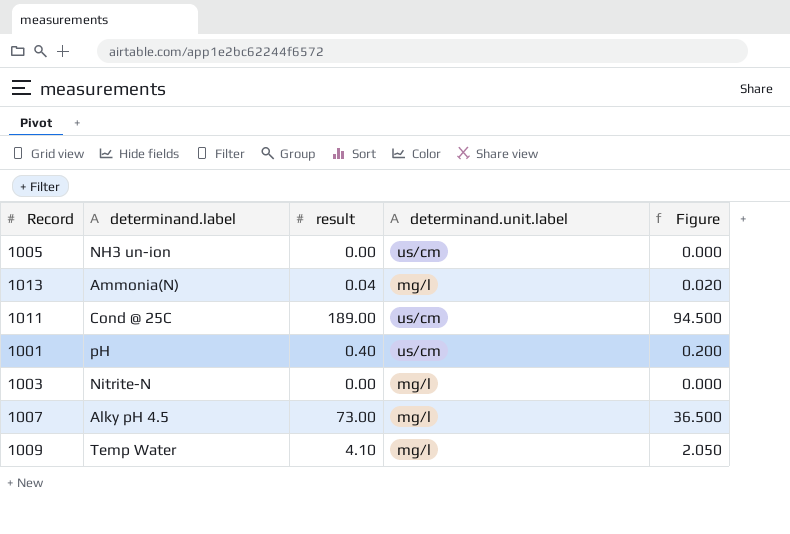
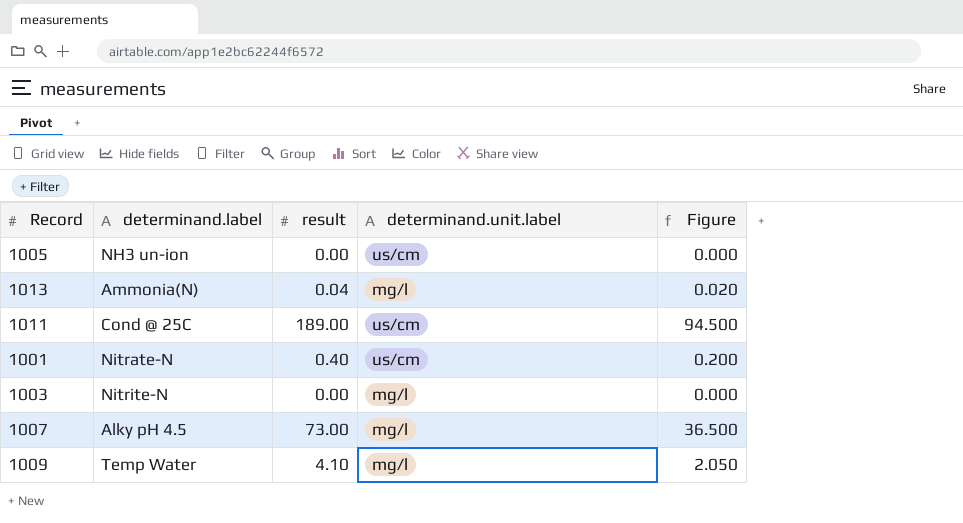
1001 | determinand.label: pH -> Nitrate-N

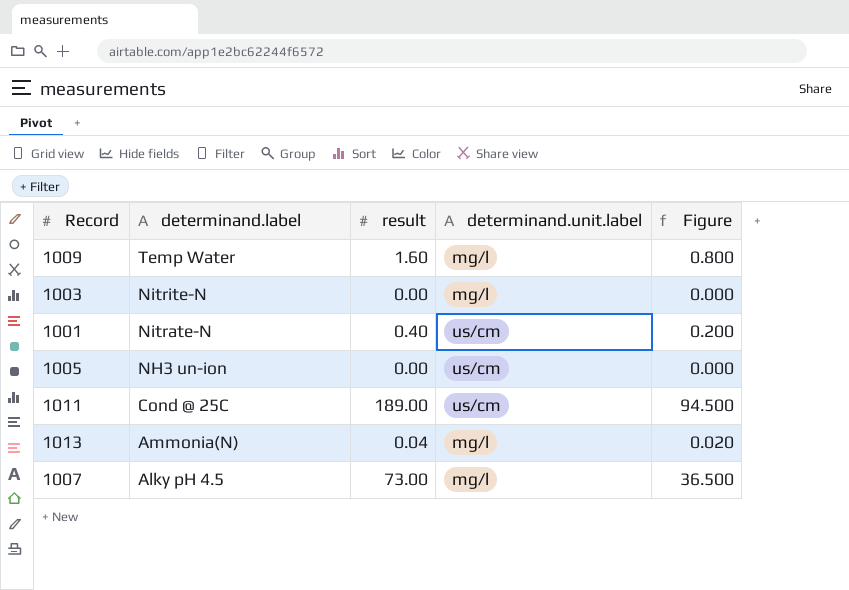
row order: none -> determinand.label descending
1009 | result: 4.10 -> 1.60
1009 | Figure: 2.050 -> 0.800

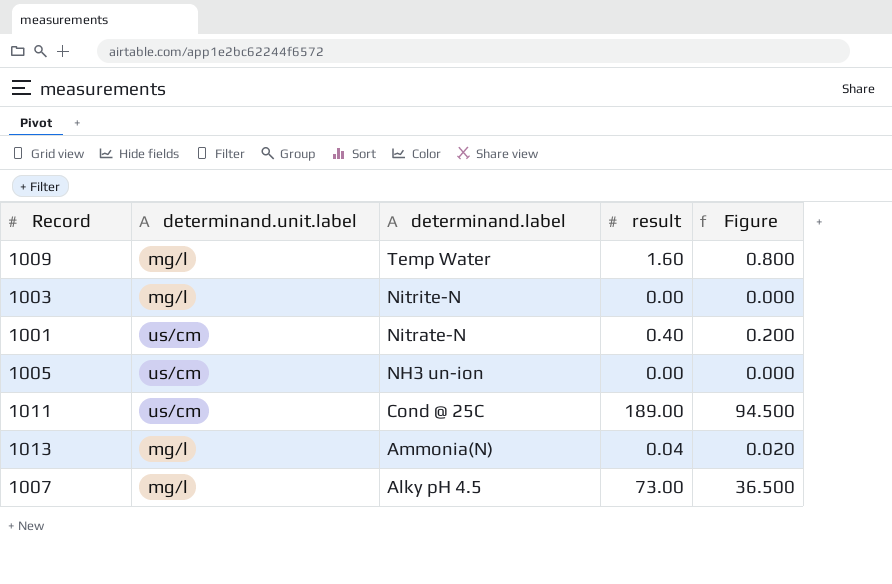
column determinand.unit.label | position: 4 -> 2

